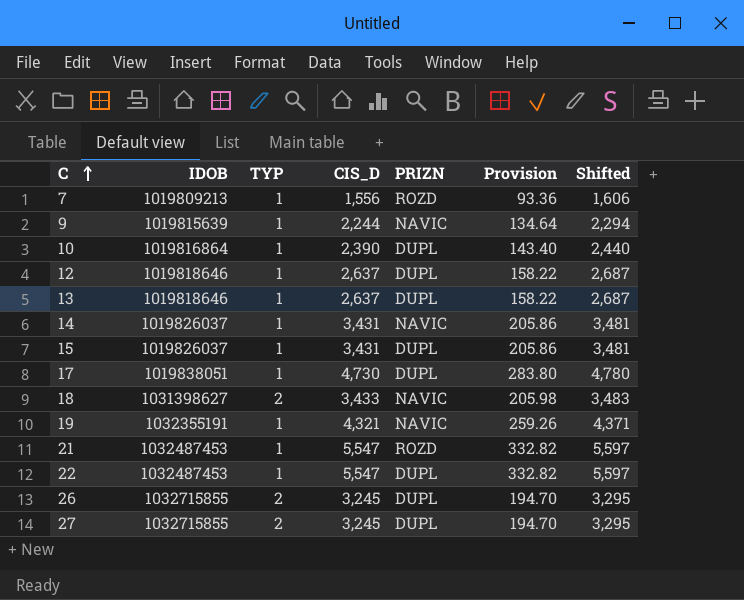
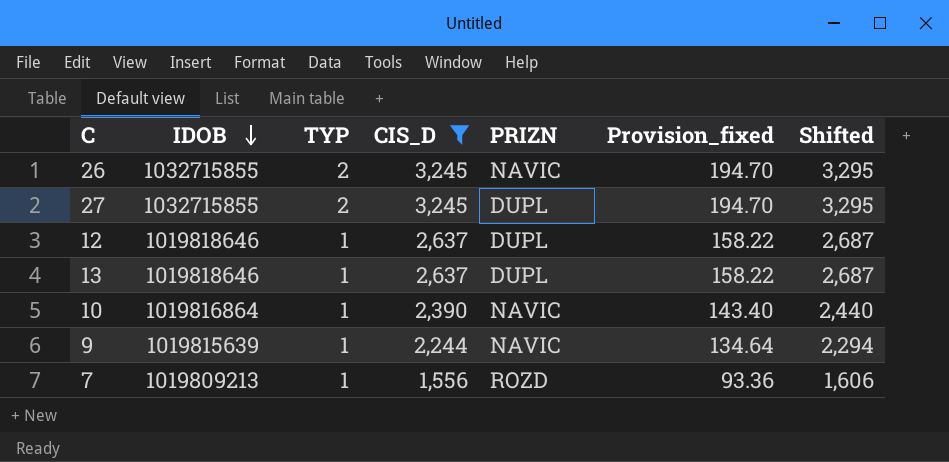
filter: none -> CIS_D <= 3,245
row order: C ascending -> IDOB descending
column name: Provision -> Provision_fixed
26 | PRIZN: DUPL -> NAVIC
10 | PRIZN: DUPL -> NAVIC

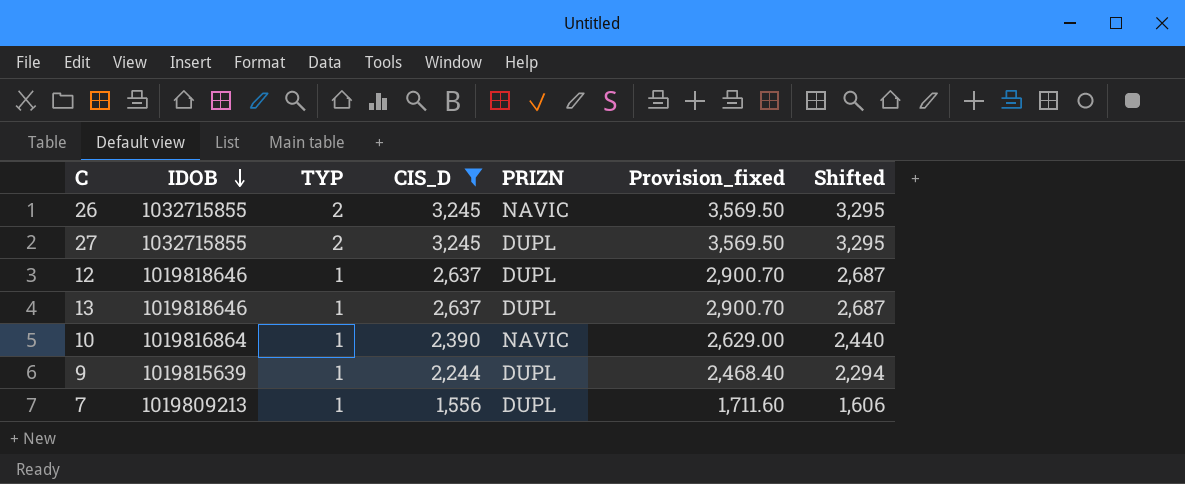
column Provision_fixed | formula: [CIS_D] * 0.06 -> [CIS_D] * 1.1
9 | PRIZN: NAVIC -> DUPL
7 | PRIZN: ROZD -> DUPL

